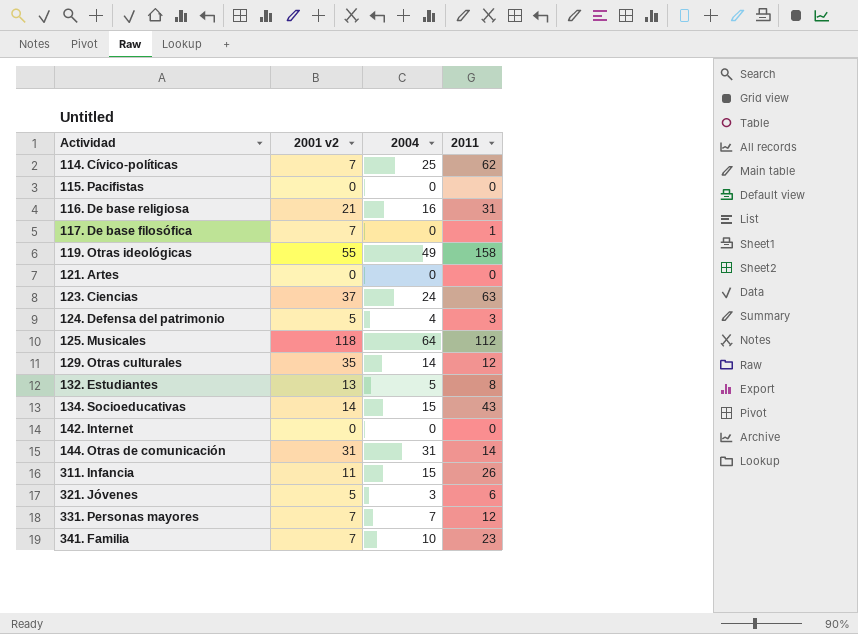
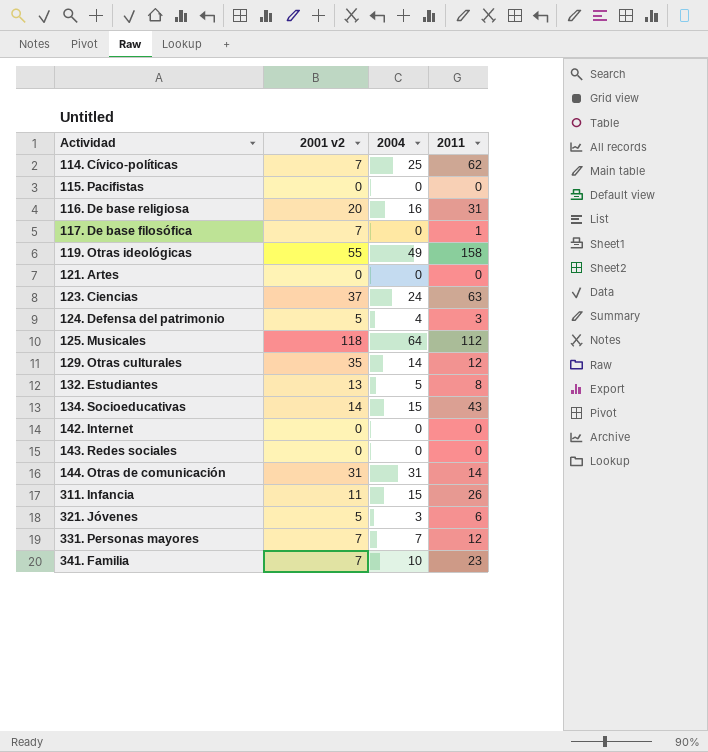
116. De base religiosa | 2001 v2: 21 -> 20
row 143. Redes sociales: none -> 0 | 0 | 0

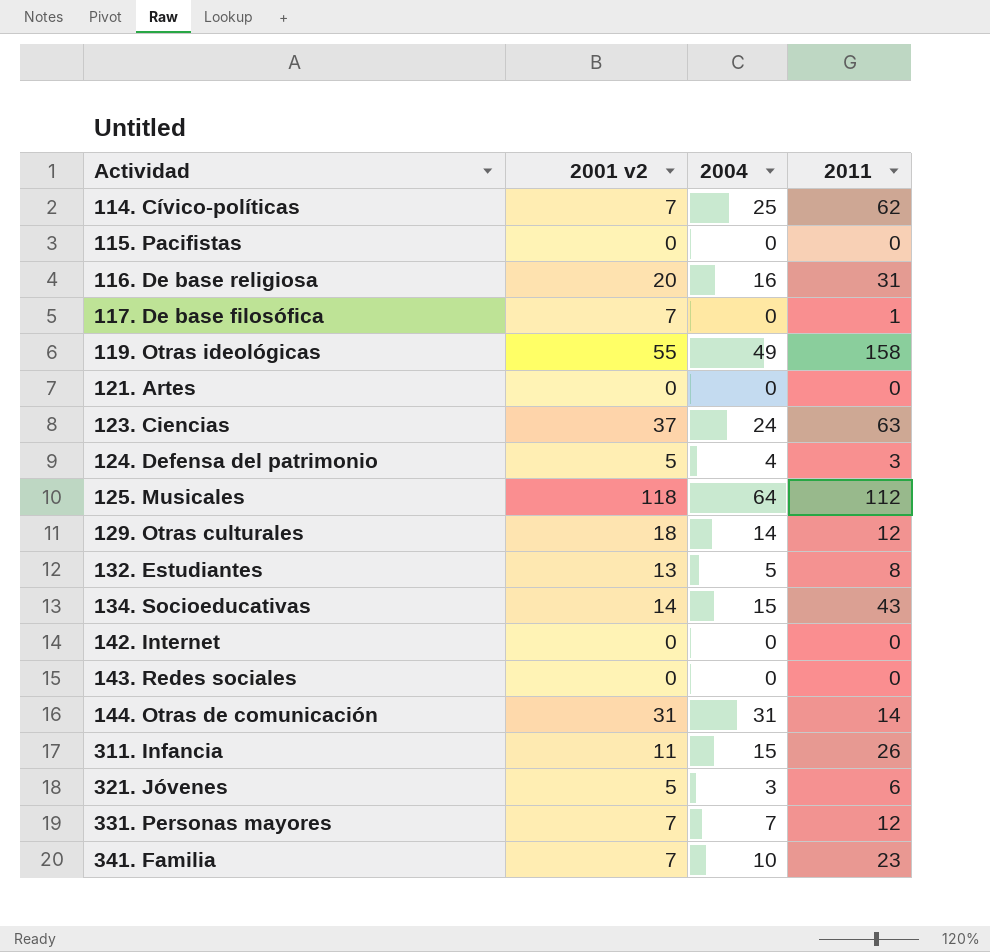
129. Otras culturales | 2001 v2: 35 -> 18

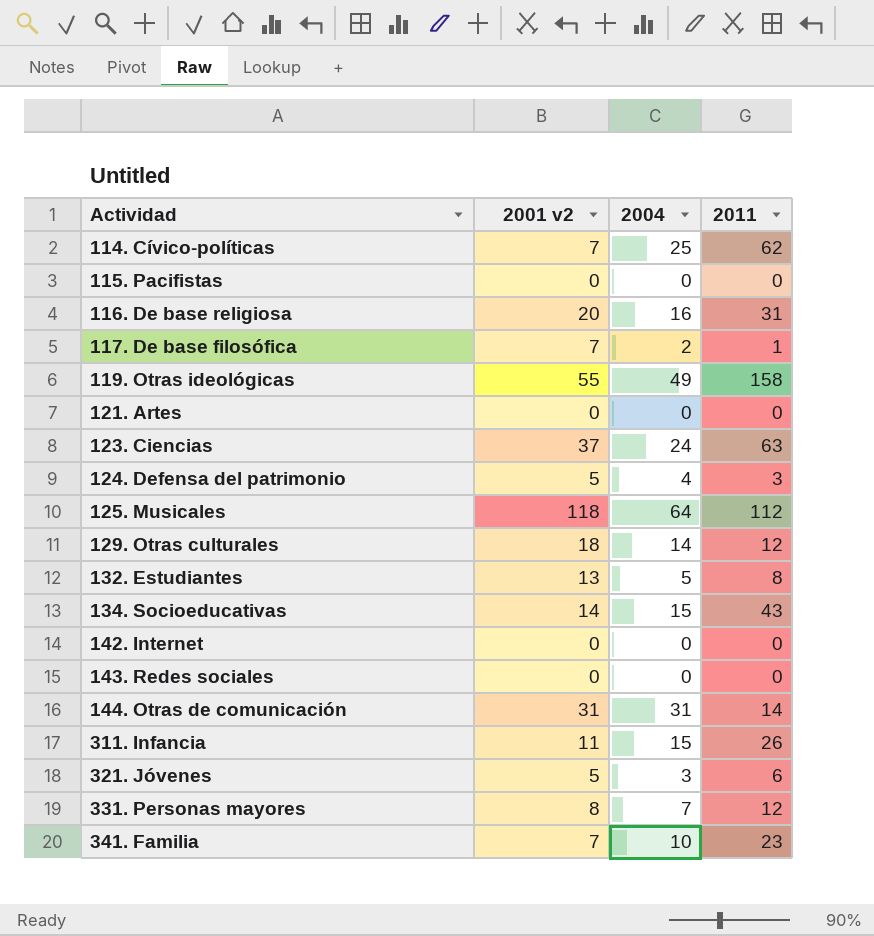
117. De base filosófica | 2004: 0 -> 2
331. Personas mayores | 2001 v2: 7 -> 8

